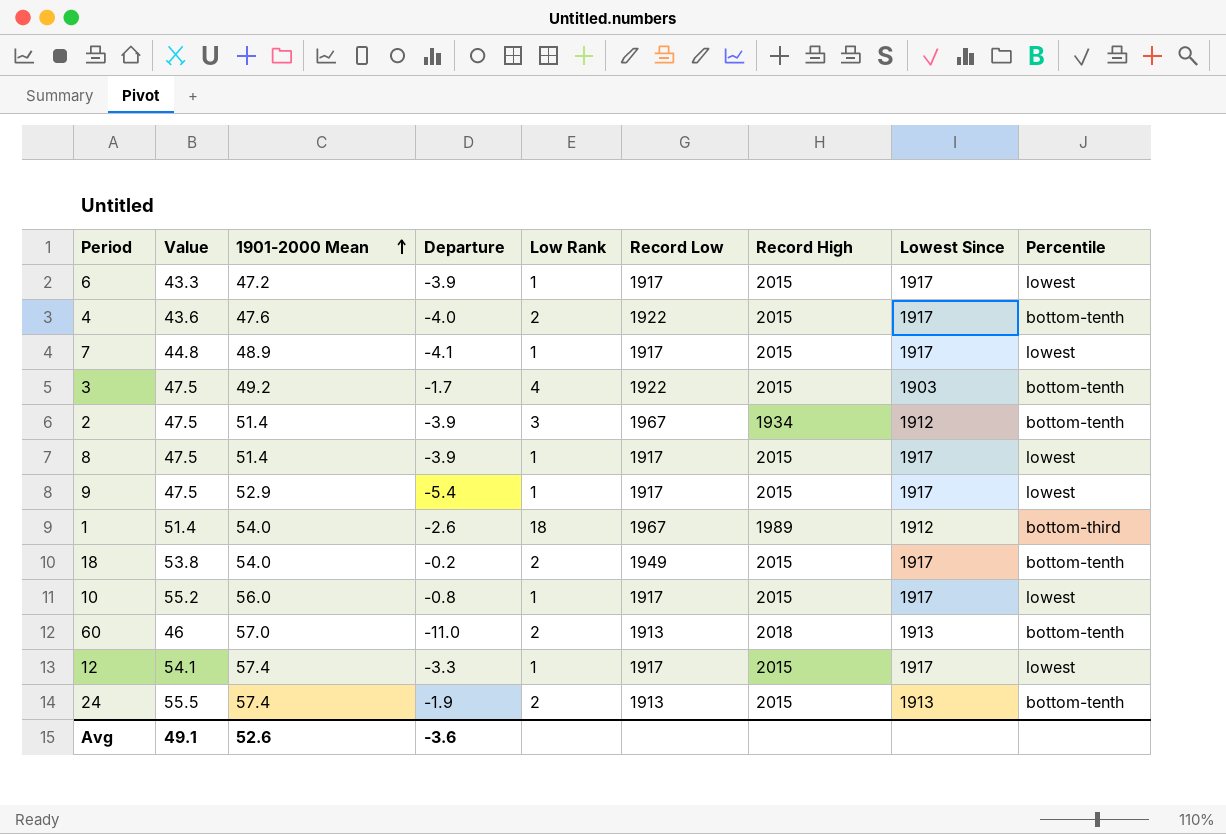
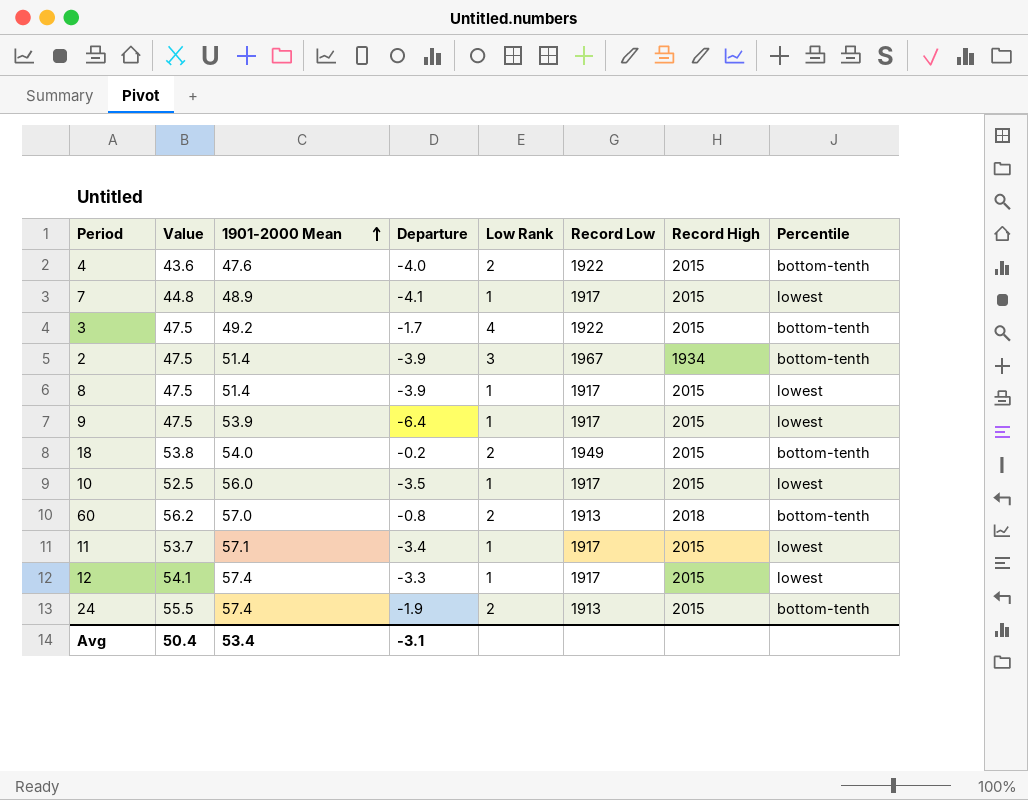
column Lowest Since | position: 8 -> none
row 6: 43.3 | 47.2 | -3.9 | 1 | 1917 | 2015 | 1917 | lowest -> none
row 1: 51.4 | 54.0 | -2.6 | 18 | 1967 | 1989 | 1912 | bottom-third -> none
9 | 1901-2000 Mean: 52.9 -> 53.9
9 | Departure: -5.4 -> -6.4
10 | Value: 55.2 -> 52.5
10 | Departure: -0.8 -> -3.5
60 | Value: 46 -> 56.2
60 | Departure: -11.0 -> -0.8
row 11: none -> 53.7 | 57.1 | -3.4 | 1 | 1917 | 2015 | lowest
Avg | Value: 49.1 -> 50.4
Avg | 1901-2000 Mean: 52.6 -> 53.4
Avg | Departure: -3.6 -> -3.1

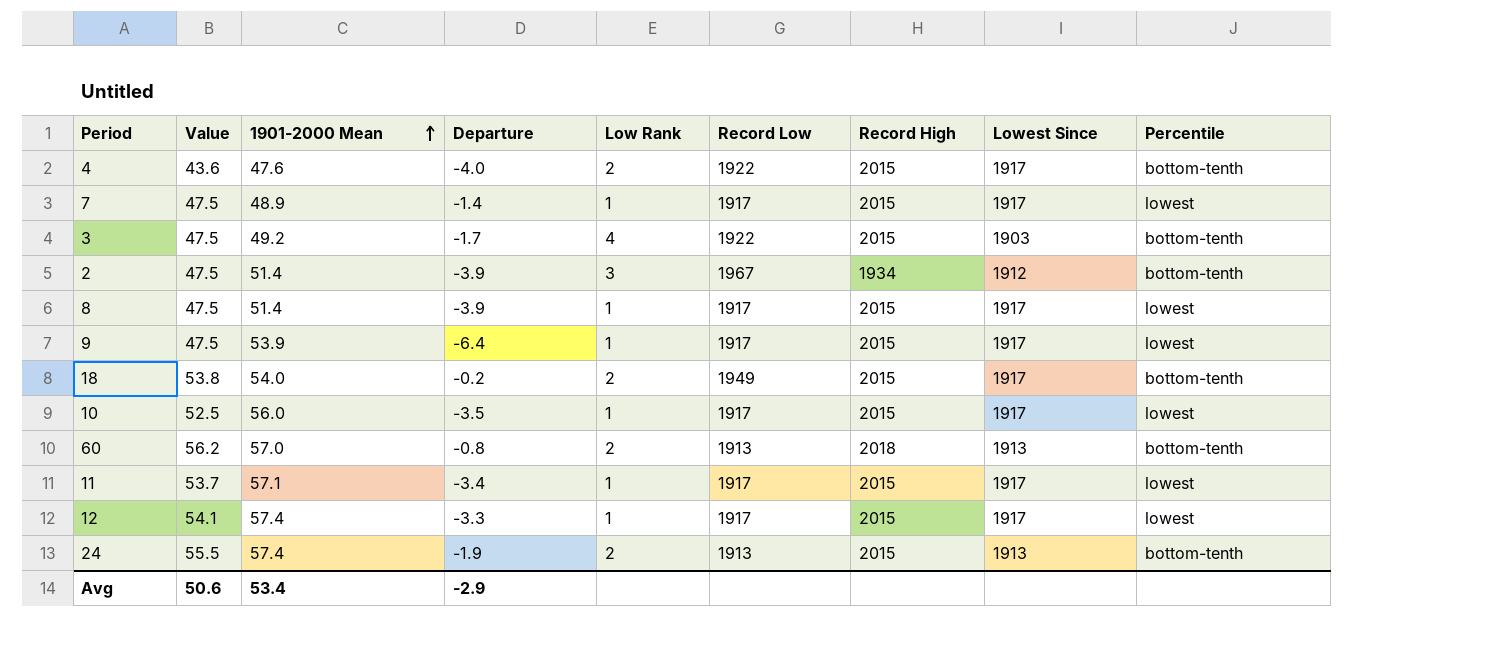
column Lowest Since | position: none -> 8
7 | Value: 44.8 -> 47.5
7 | Departure: -4.1 -> -1.4
Avg | Value: 50.4 -> 50.6
Avg | Departure: -3.1 -> -2.9

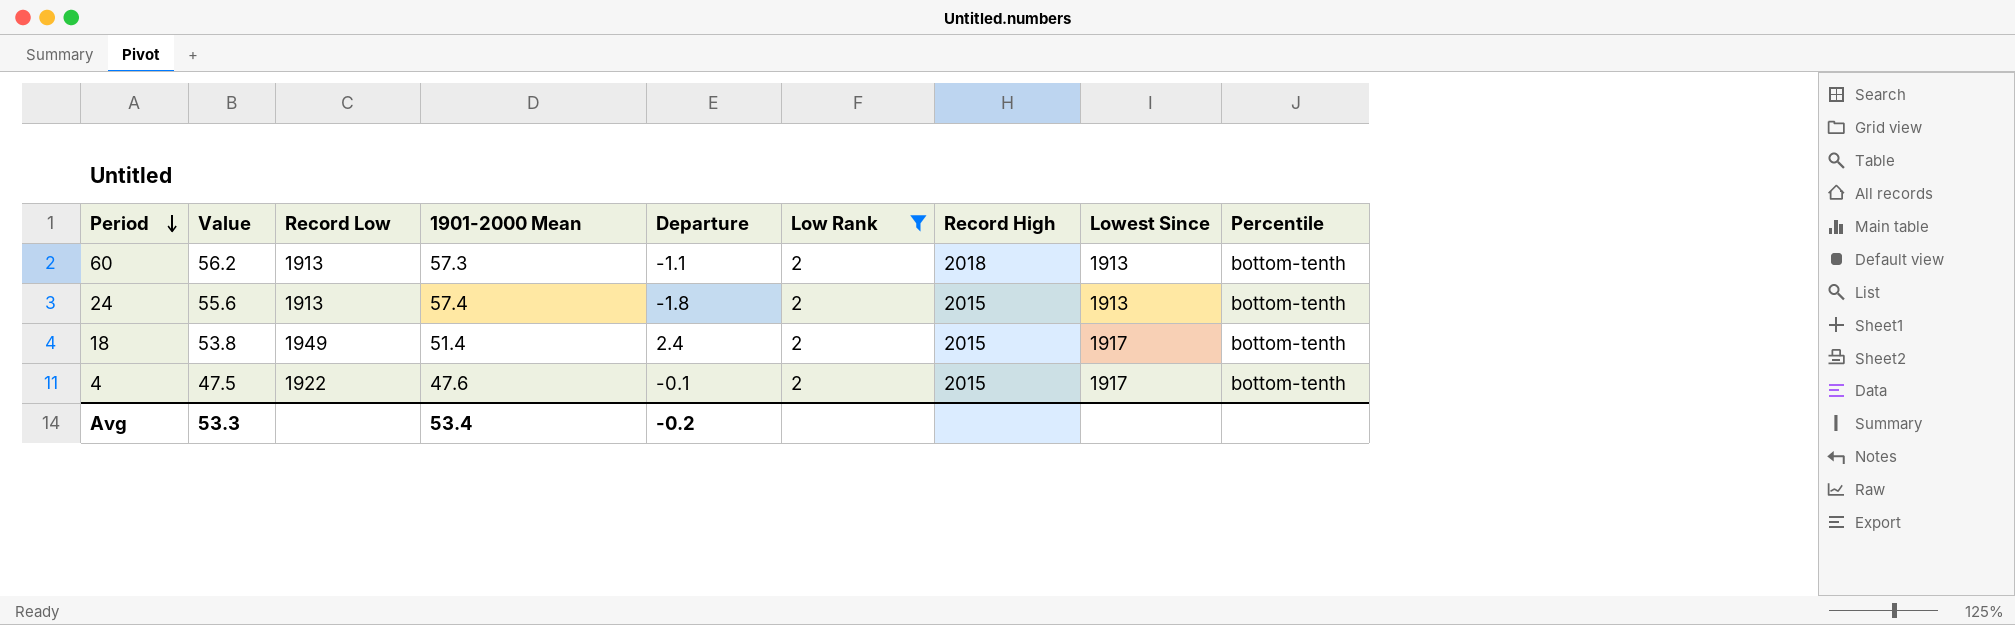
filter: none -> Low Rank = 2
row order: 1901-2000 Mean ascending -> Period descending
column Record Low | position: 6 -> 3
60 | 1901-2000 Mean: 57.0 -> 57.3
60 | Departure: -0.8 -> -1.1
24 | Value: 55.5 -> 55.6
24 | Departure: -1.9 -> -1.8
18 | 1901-2000 Mean: 54.0 -> 51.4
18 | Departure: -0.2 -> 2.4
4 | Value: 43.6 -> 47.5
4 | Departure: -4.0 -> -0.1
Avg | Value: 50.6 -> 53.3
Avg | Departure: -2.9 -> -0.2

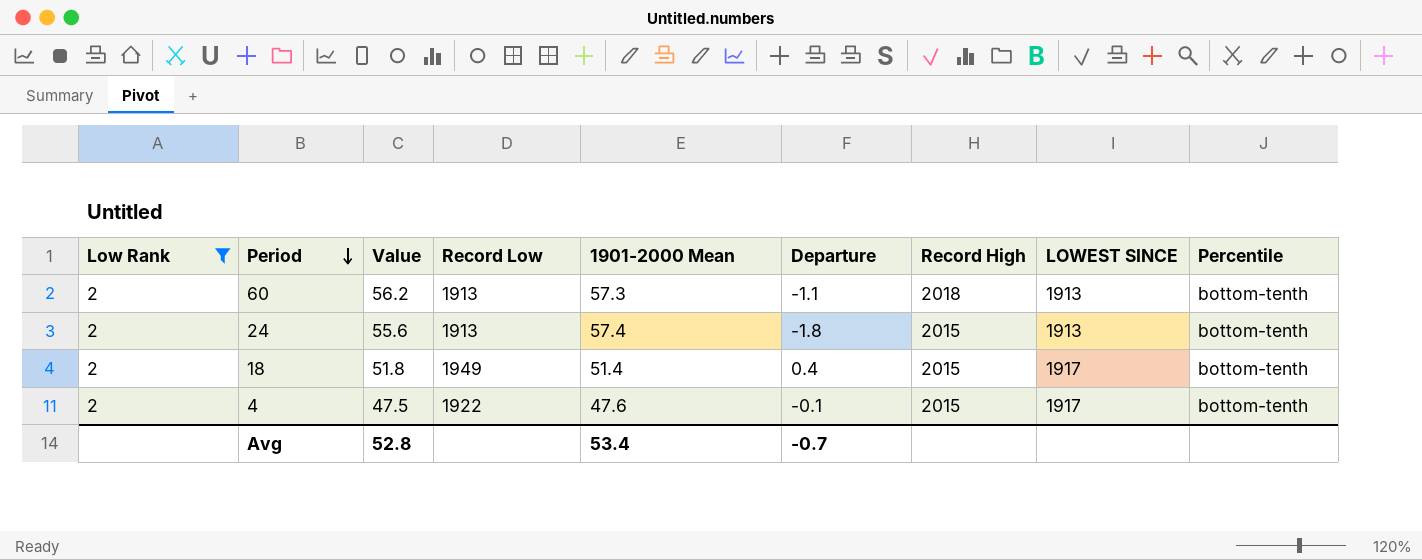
column Low Rank | position: 6 -> 1
column name: Lowest Since -> LOWEST SINCE
18 | Value: 53.8 -> 51.8
18 | Departure: 2.4 -> 0.4
Avg | Value: 53.3 -> 52.8
Avg | Departure: -0.2 -> -0.7

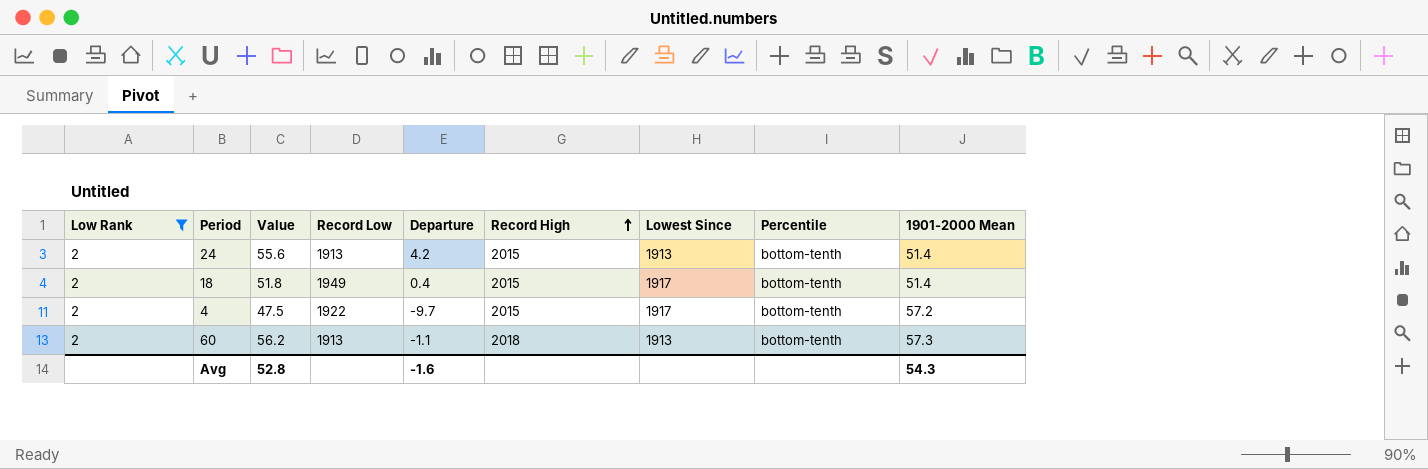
row order: Period descending -> Record High ascending
column name: LOWEST SINCE -> Lowest Since
column 1901-2000 Mean | position: 5 -> 9
24 | Departure: -1.8 -> 4.2
24 | 1901-2000 Mean: 57.4 -> 51.4
4 | Departure: -0.1 -> -9.7
4 | 1901-2000 Mean: 47.6 -> 57.2
Avg | Departure: -0.7 -> -1.6
Avg | 1901-2000 Mean: 53.4 -> 54.3

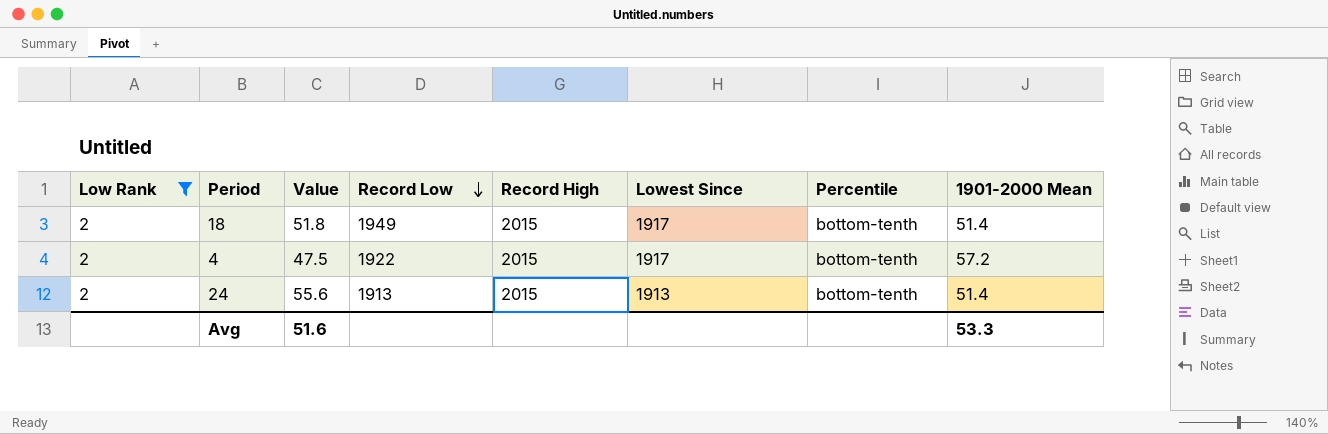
row order: Record High ascending -> Record Low descending
column Departure | formula: [Value] - [1901-2000 Mean] -> none
row 60: 2 | 56.2 | 1913 | -1.1 | 2018 | 1913 | bottom-tenth | 57.3 -> none
Avg | Value: 52.8 -> 51.6
Avg | 1901-2000 Mean: 54.3 -> 53.3

